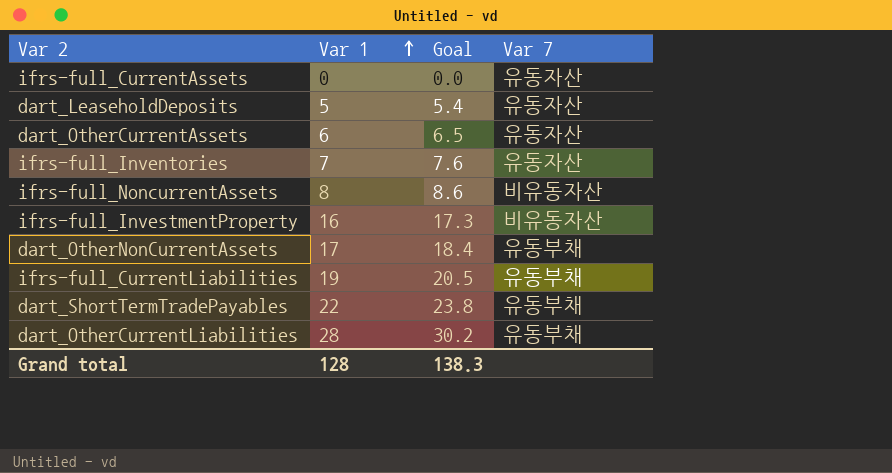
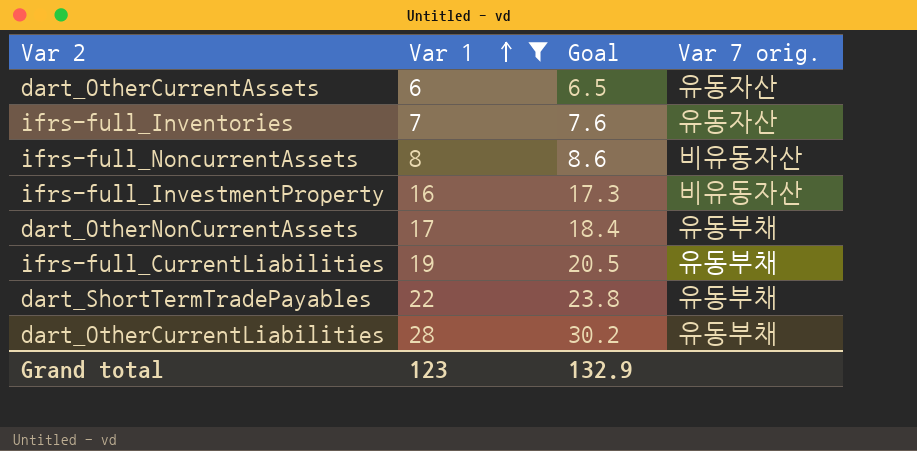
filter: none -> Var 1 >= 6
column name: Var 7 -> Var 7 orig.
Grand total | Var 1: 128 -> 123
Grand total | Goal: 138.3 -> 132.9

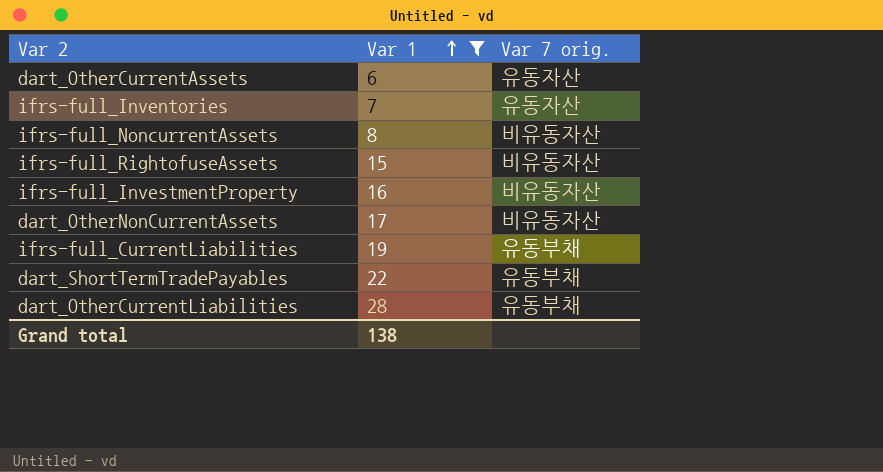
column Goal | formula: [Var 1] * 1.08 -> none
row ifrs-full_RightofuseAssets: none -> 15 | 비유동자산
dart_OtherNonCurrentAssets | Var 7 orig.: 유동부채 -> 비유동자산
Grand total | Var 1: 123 -> 138

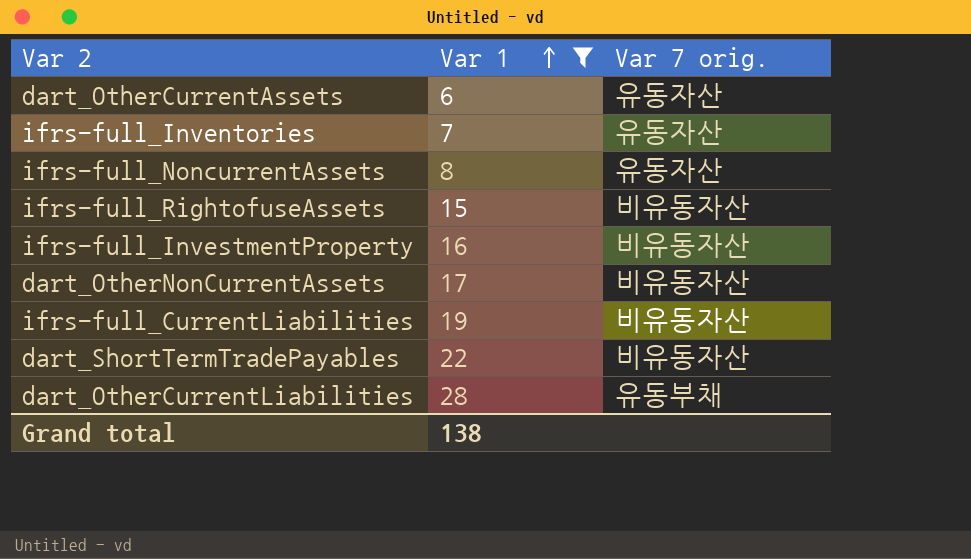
ifrs-full_NoncurrentAssets | Var 7 orig.: 비유동자산 -> 유동자산
ifrs-full_CurrentLiabilities | Var 7 orig.: 유동부채 -> 비유동자산
dart_ShortTermTradePayables | Var 7 orig.: 유동부채 -> 비유동자산

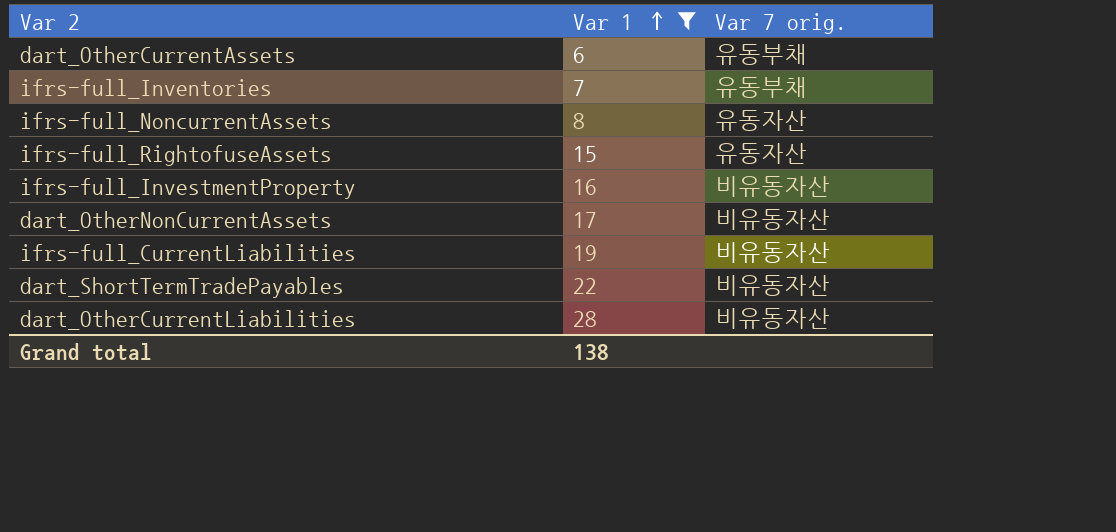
dart_OtherCurrentAssets | Var 7 orig.: 유동자산 -> 유동부채
ifrs-full_Inventories | Var 7 orig.: 유동자산 -> 유동부채
ifrs-full_RightofuseAssets | Var 7 orig.: 비유동자산 -> 유동자산
dart_OtherCurrentLiabilities | Var 7 orig.: 유동부채 -> 비유동자산

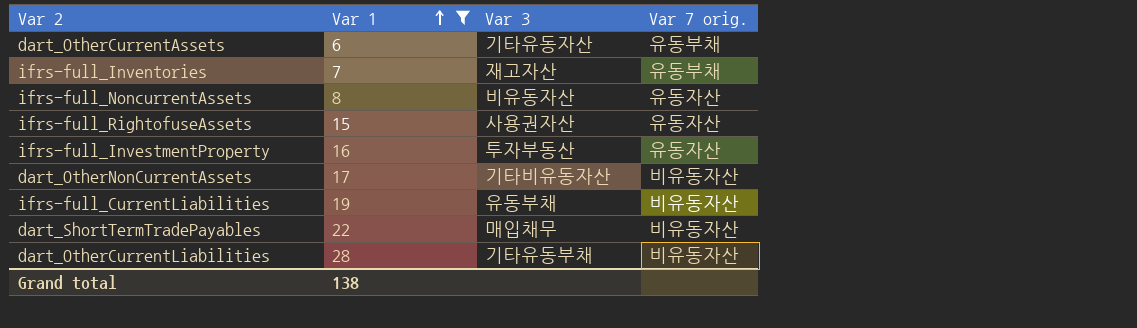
column Var 3 | position: none -> 3
ifrs-full_InvestmentProperty | Var 7 orig.: 비유동자산 -> 유동자산

